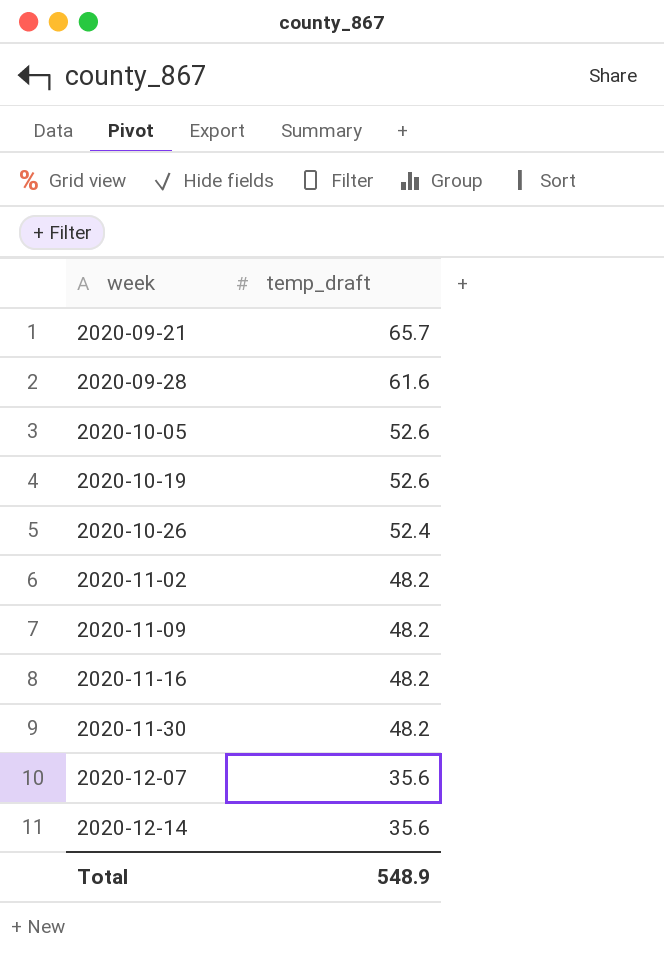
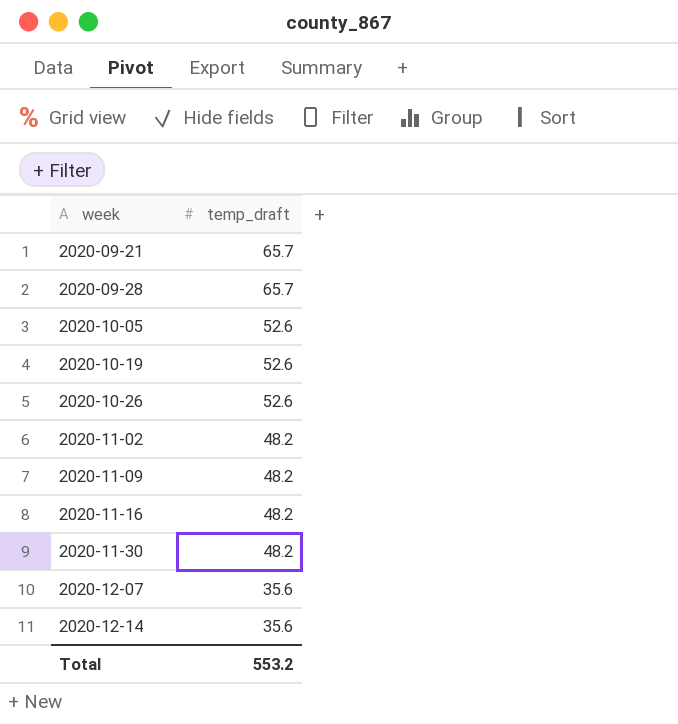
2020-09-28 | temp_draft: 61.6 -> 65.7
2020-10-26 | temp_draft: 52.4 -> 52.6
Total | temp_draft: 548.9 -> 553.2

